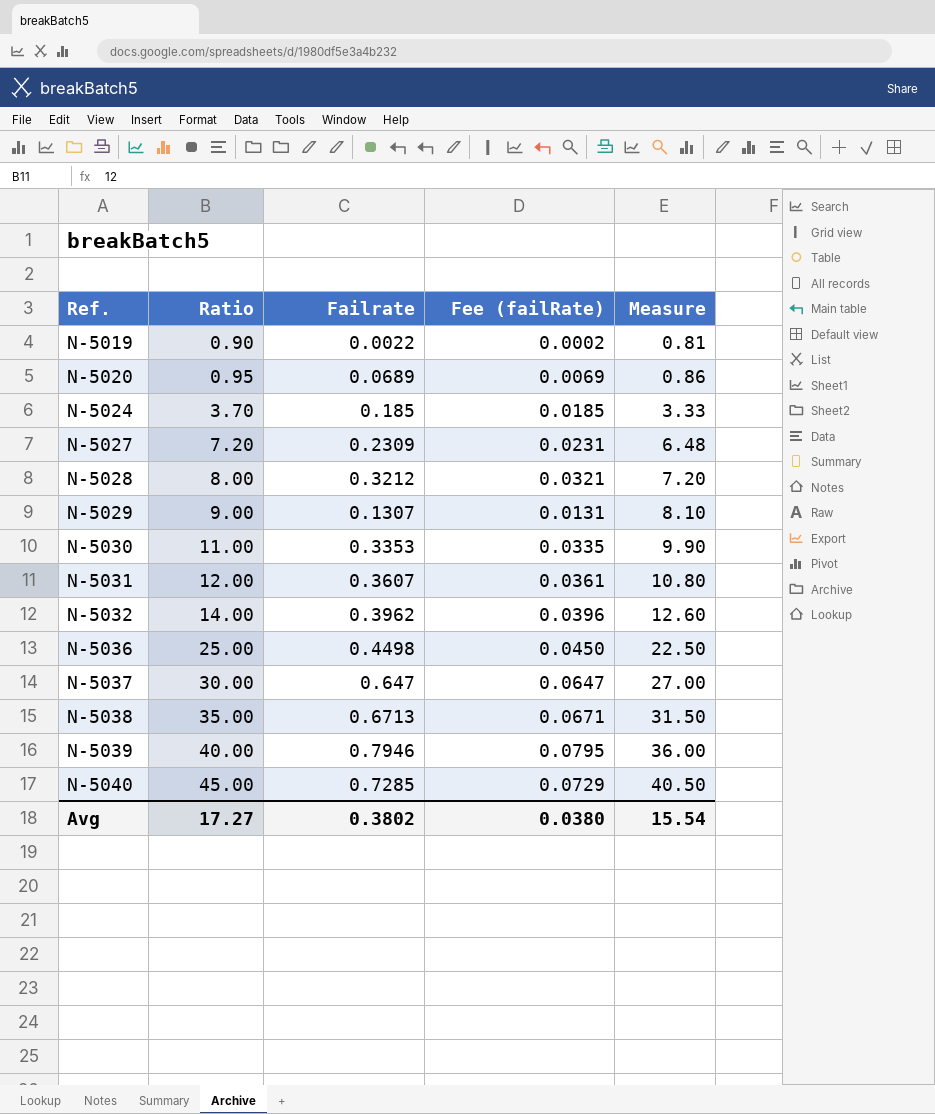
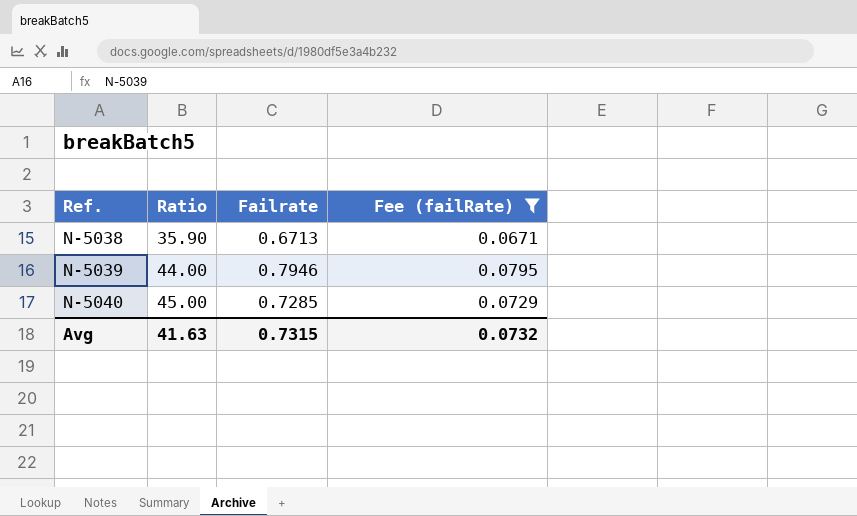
filter: none -> Fee (failRate) >= 0.0671
column Measure | formula: [Ratio] * 0.9 -> none
N-5038 | Ratio: 35.00 -> 35.90
N-5039 | Ratio: 40.00 -> 44.00
Avg | Ratio: 17.27 -> 41.63
Avg | Failrate: 0.3802 -> 0.7315
Avg | Fee (failRate): 0.0380 -> 0.0732

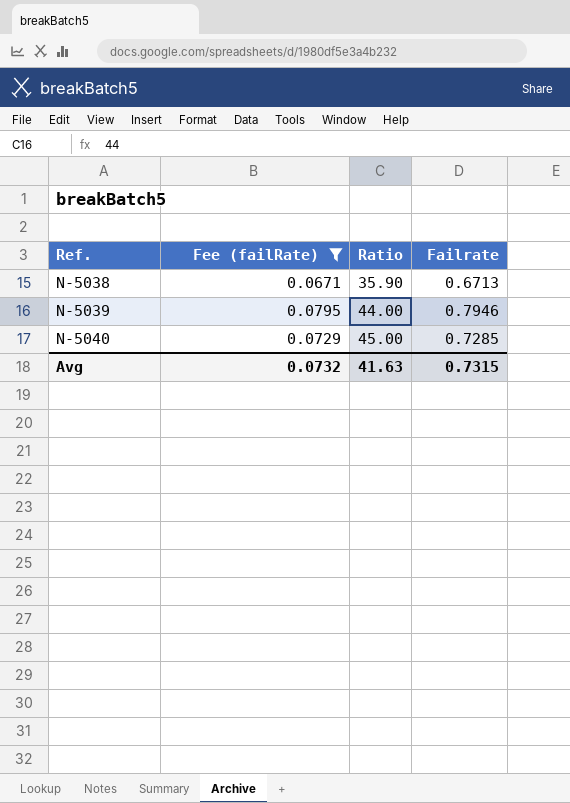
column Fee (failRate) | position: 4 -> 2

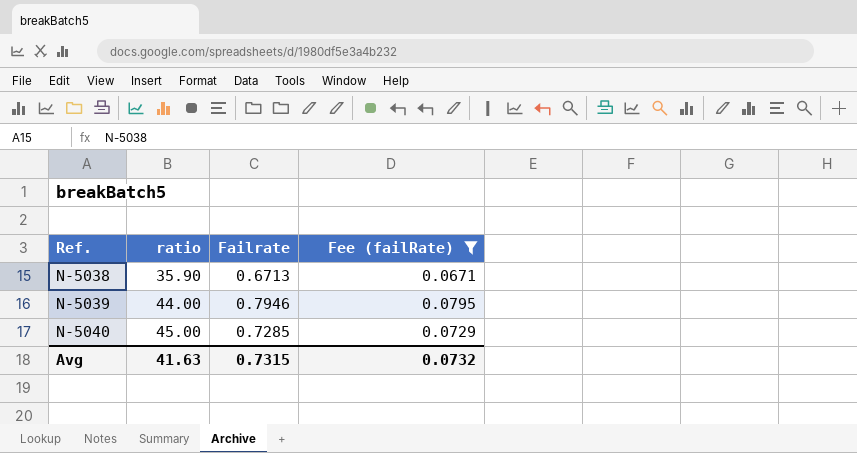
column name: Ratio -> ratio
column Fee (failRate) | position: 2 -> 4

